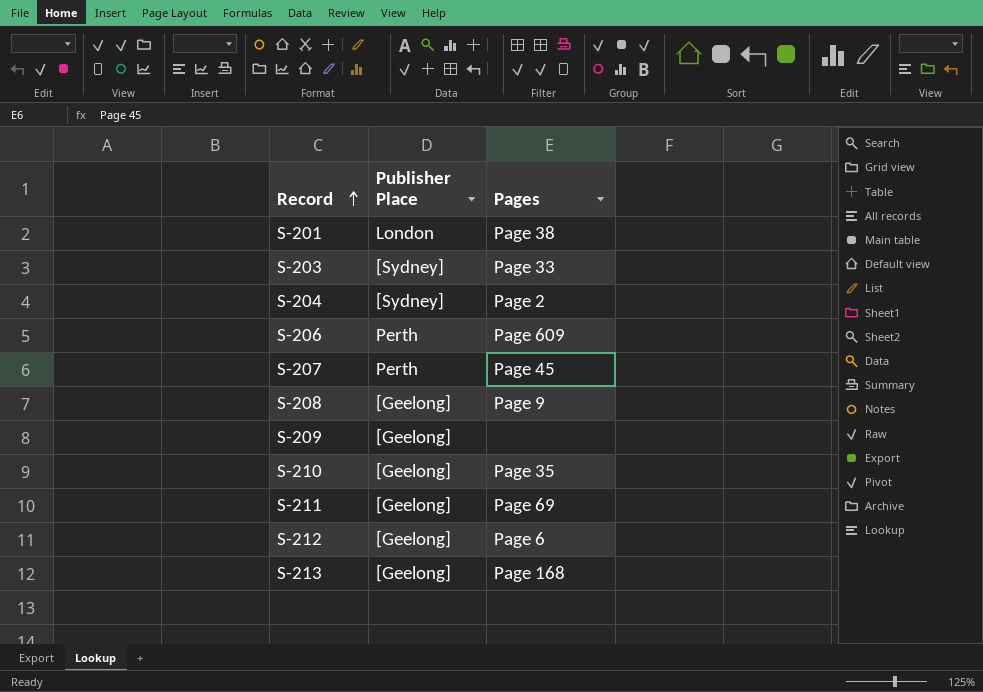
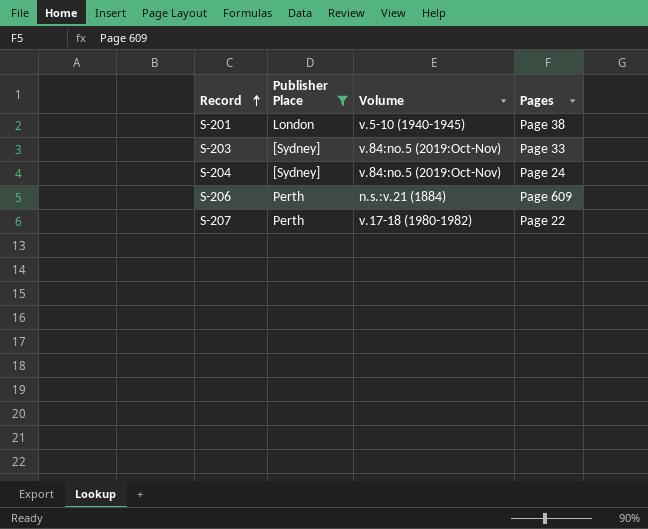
filter: none -> Publisher Place != [Geelong]
column Volume | position: none -> 3
S-204 | Pages: Page 2 -> Page 24
S-207 | Pages: Page 45 -> Page 22

